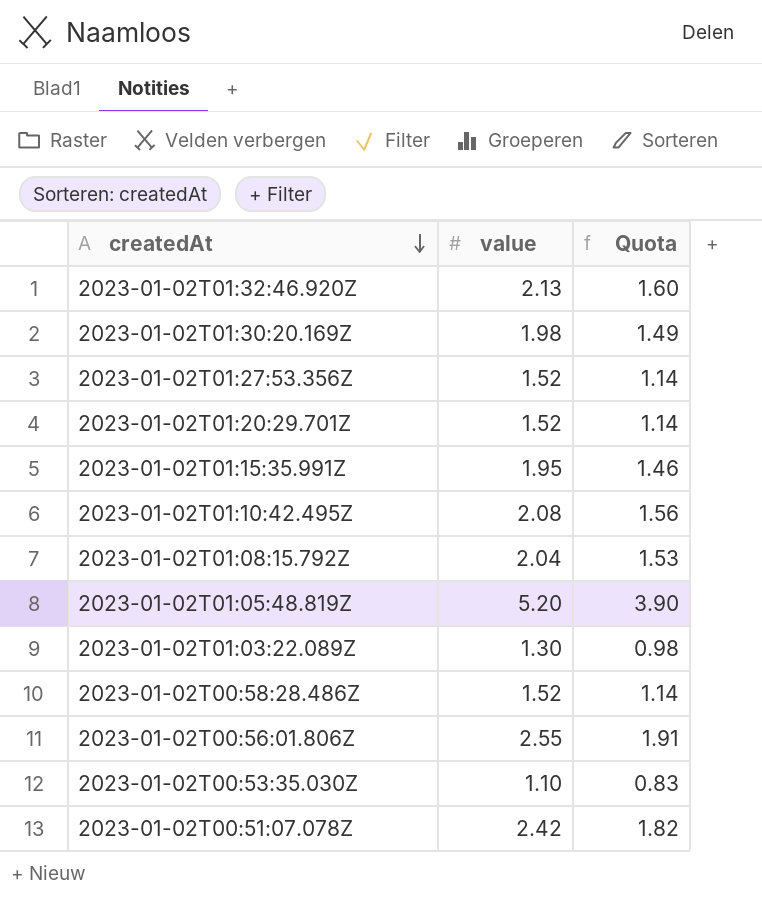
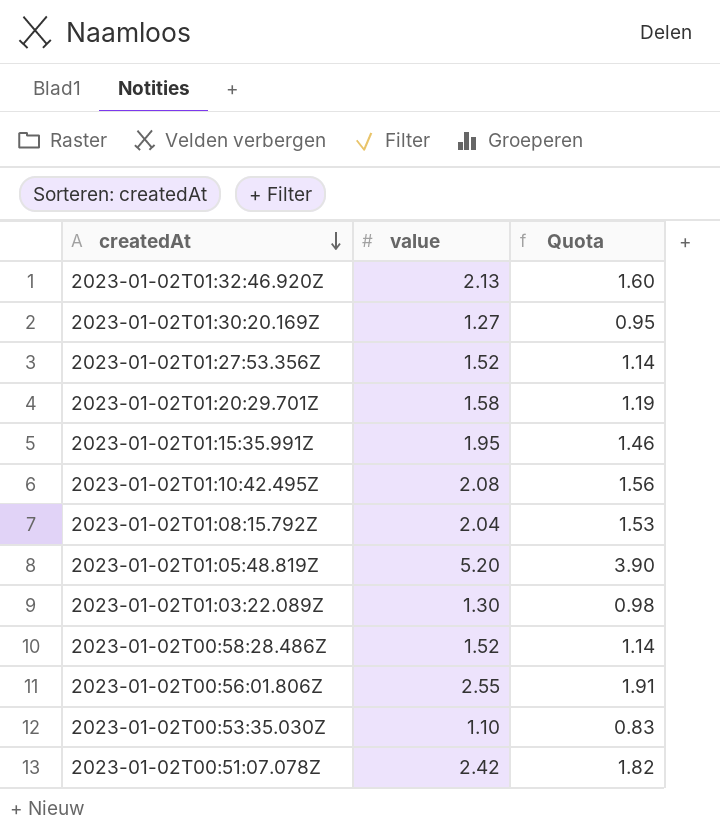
2023-01-02T01:30:20.169Z | value: 1.98 -> 1.27
2023-01-02T01:30:20.169Z | Quota: 1.49 -> 0.95
2023-01-02T01:20:29.701Z | value: 1.52 -> 1.58
2023-01-02T01:20:29.701Z | Quota: 1.14 -> 1.19

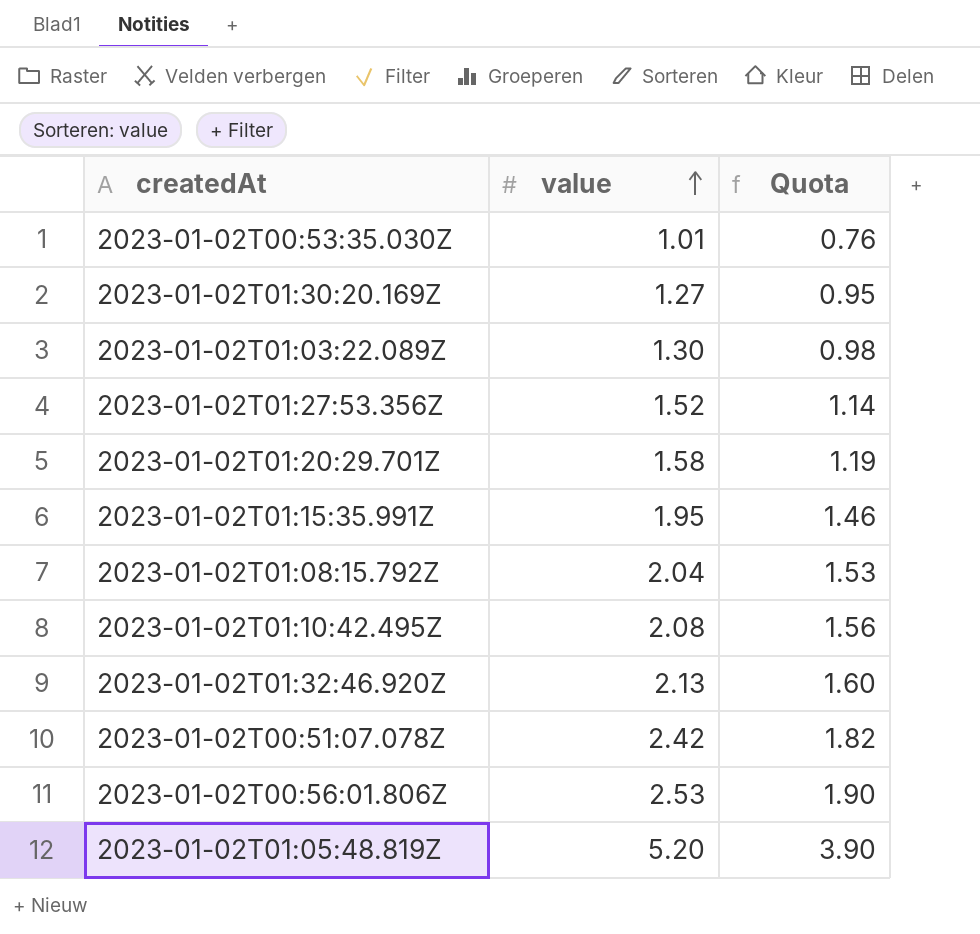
row order: createdAt descending -> value ascending
row 2023-01-02T00:58:28.486Z: 1.52 | 1.14 -> none
2023-01-02T00:53:35.030Z | value: 1.10 -> 1.01
2023-01-02T00:53:35.030Z | Quota: 0.83 -> 0.76
2023-01-02T00:56:01.806Z | value: 2.55 -> 2.53
2023-01-02T00:56:01.806Z | Quota: 1.91 -> 1.90

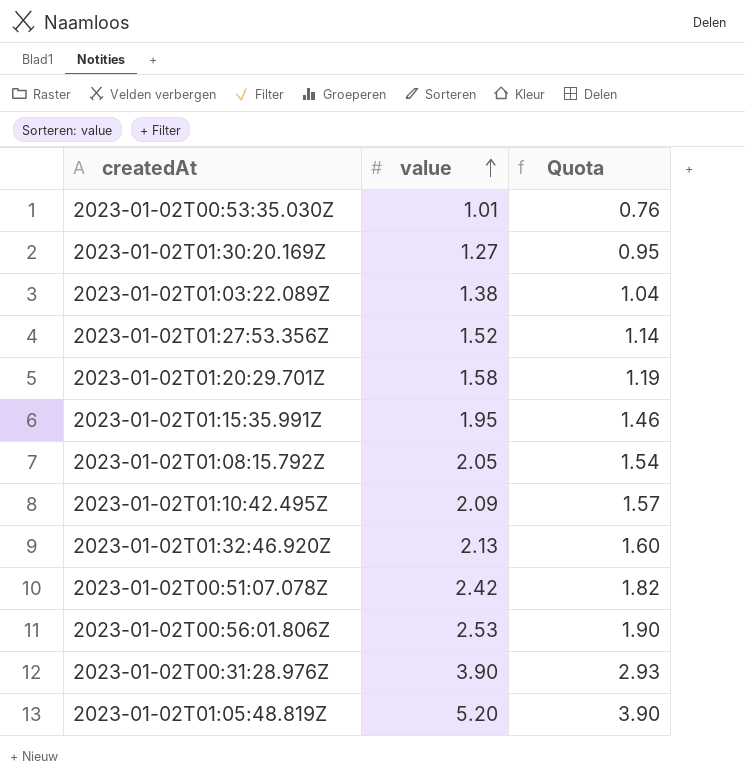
2023-01-02T01:03:22.089Z | value: 1.30 -> 1.38
2023-01-02T01:03:22.089Z | Quota: 0.98 -> 1.04
2023-01-02T01:08:15.792Z | value: 2.04 -> 2.05
2023-01-02T01:08:15.792Z | Quota: 1.53 -> 1.54
2023-01-02T01:10:42.495Z | value: 2.08 -> 2.09
2023-01-02T01:10:42.495Z | Quota: 1.56 -> 1.57
row 2023-01-02T00:31:28.976Z: none -> 3.90 | 2.93

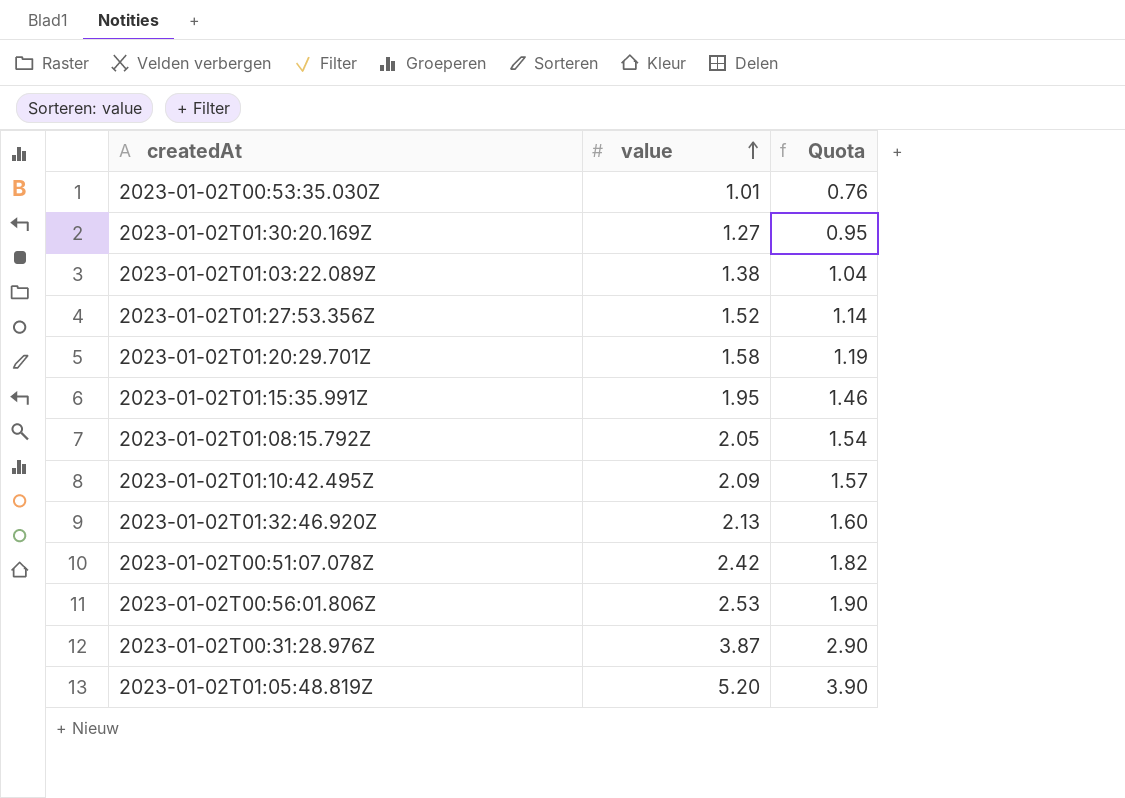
2023-01-02T00:31:28.976Z | value: 3.90 -> 3.87
2023-01-02T00:31:28.976Z | Quota: 2.93 -> 2.90

